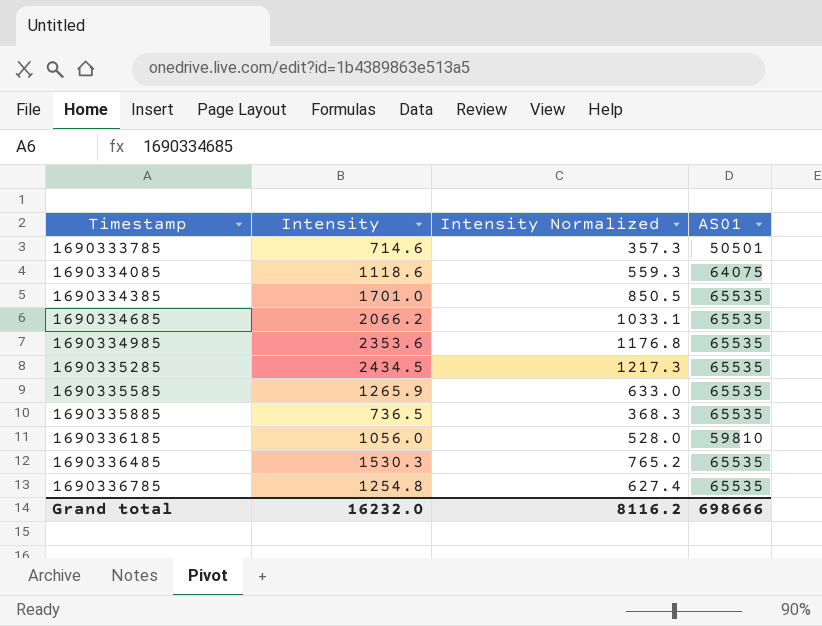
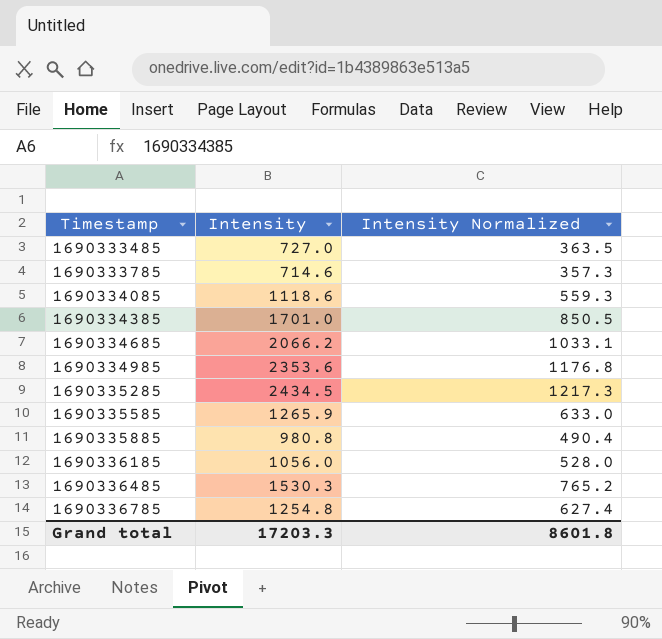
column AS01 | position: 4 -> none
row 1690333485: none -> 727.0 | 363.5
1690335885 | Intensity: 736.5 -> 980.8
1690335885 | Intensity Normalized: 368.3 -> 490.4
Grand total | Intensity: 16232.0 -> 17203.3
Grand total | Intensity Normalized: 8116.2 -> 8601.8

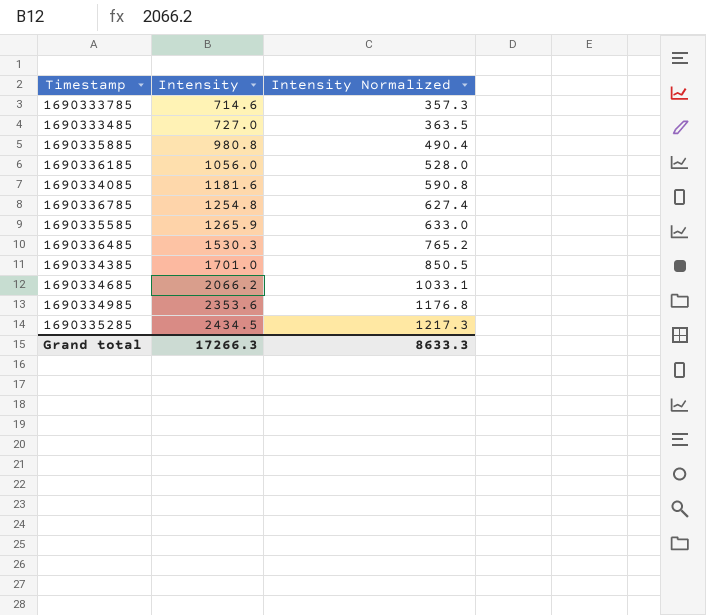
row order: Timestamp ascending -> Intensity ascending
1690334085 | Intensity: 1118.6 -> 1181.6
1690334085 | Intensity Normalized: 559.3 -> 590.8
Grand total | Intensity: 17203.3 -> 17266.3
Grand total | Intensity Normalized: 8601.8 -> 8633.3

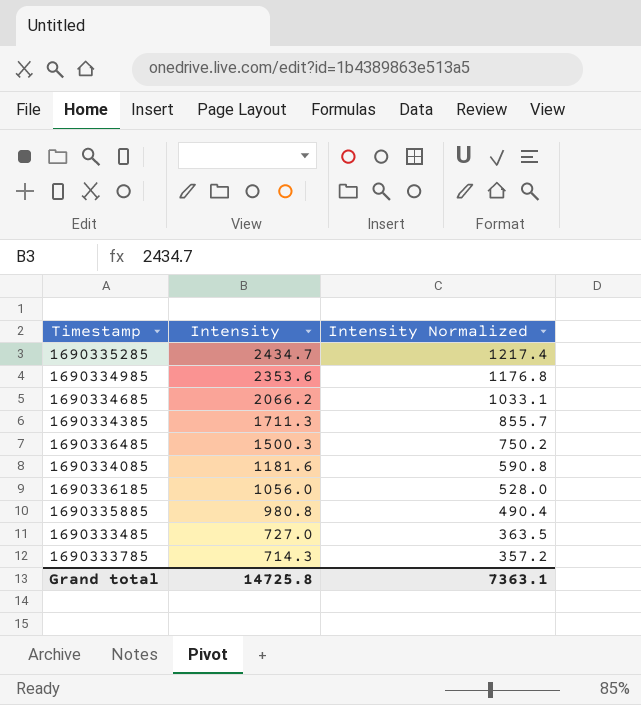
row order: Intensity ascending -> Intensity descending
row 1690336785: 1254.8 | 627.4 -> none
row 1690335585: 1265.9 | 633.0 -> none
1690335285 | Intensity: 2434.5 -> 2434.7
1690335285 | Intensity Normalized: 1217.3 -> 1217.4
1690334385 | Intensity: 1701.0 -> 1711.3
1690334385 | Intensity Normalized: 850.5 -> 855.7
1690336485 | Intensity: 1530.3 -> 1500.3
1690336485 | Intensity Normalized: 765.2 -> 750.2
1690333785 | Intensity: 714.6 -> 714.3
1690333785 | Intensity Normalized: 357.3 -> 357.2
Grand total | Intensity: 17266.3 -> 14725.8
Grand total | Intensity Normalized: 8633.3 -> 7363.1

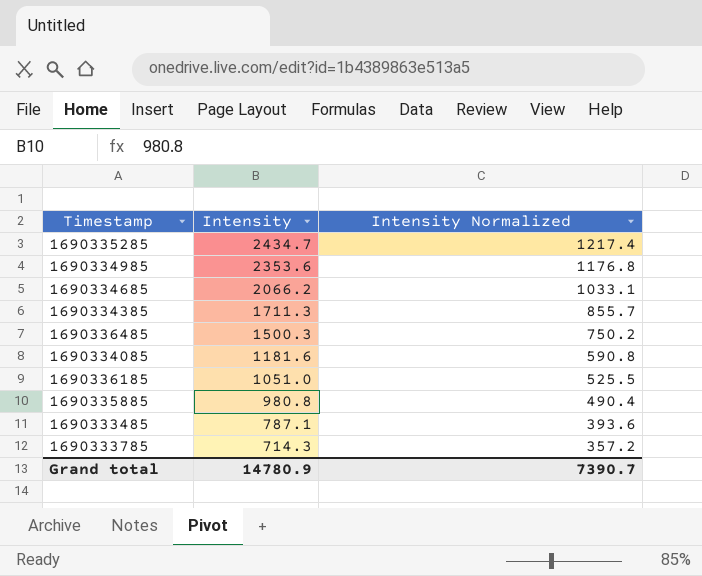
1690336185 | Intensity: 1056.0 -> 1051.0
1690336185 | Intensity Normalized: 528.0 -> 525.5
1690333485 | Intensity: 727.0 -> 787.1
1690333485 | Intensity Normalized: 363.5 -> 393.6
Grand total | Intensity: 14725.8 -> 14780.9
Grand total | Intensity Normalized: 7363.1 -> 7390.7

